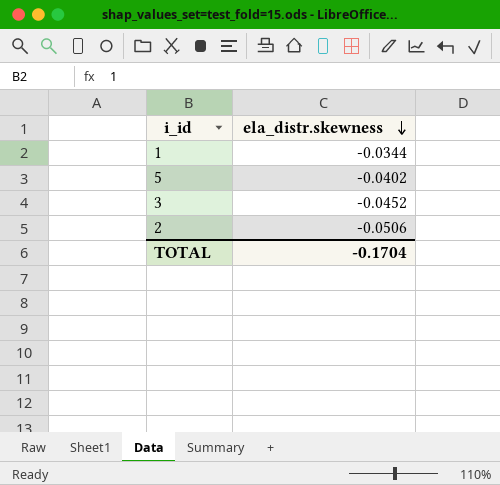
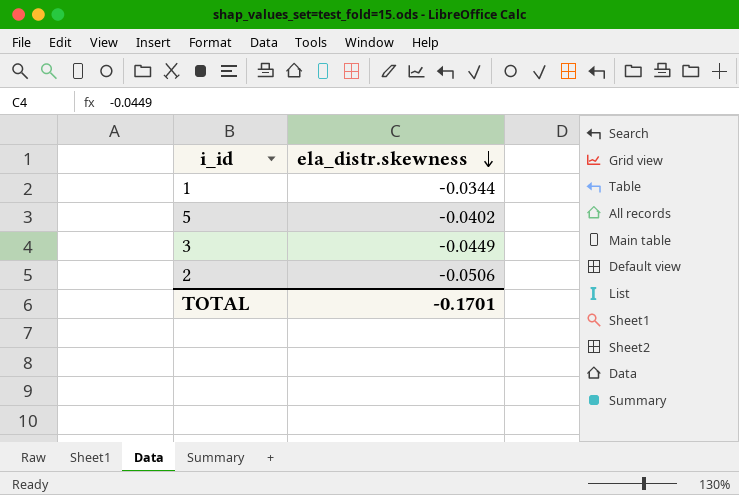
3 | ela_distr.skewness: -0.0452 -> -0.0449
TOTAL | ela_distr.skewness: -0.1704 -> -0.1701

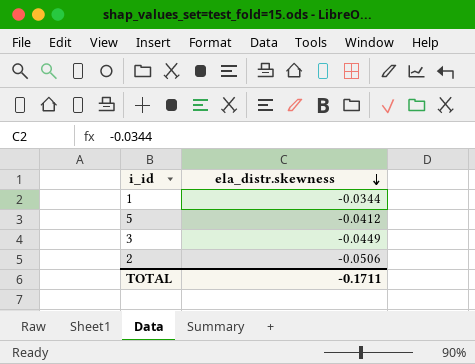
5 | ela_distr.skewness: -0.0402 -> -0.0412
TOTAL | ela_distr.skewness: -0.1701 -> -0.1711

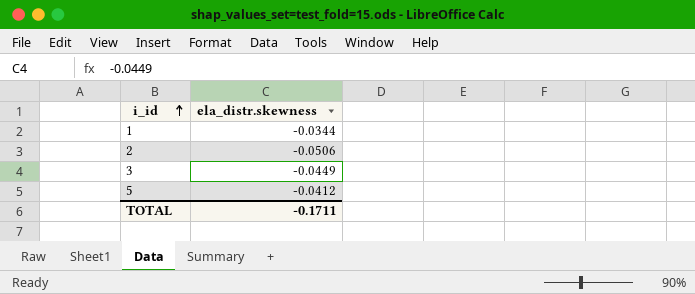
row order: ela_distr.skewness descending -> i_id ascending

